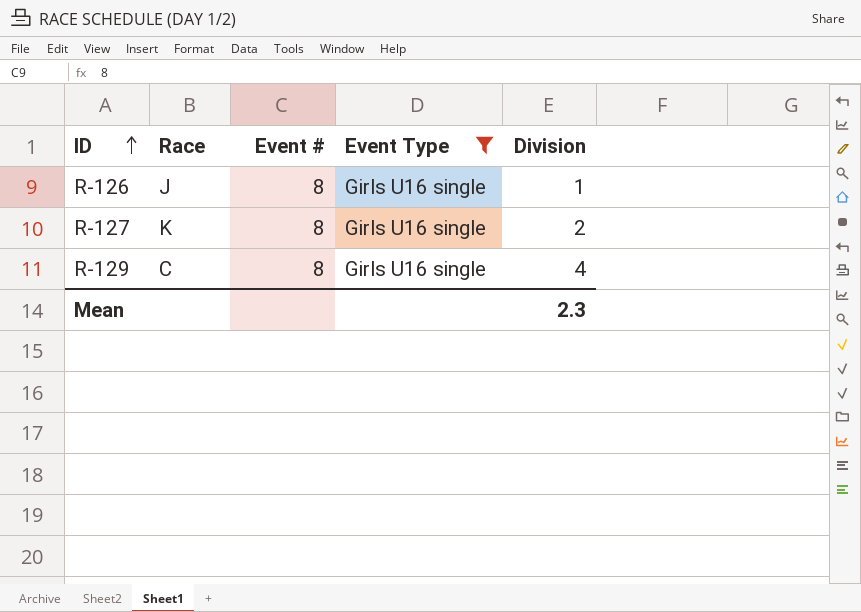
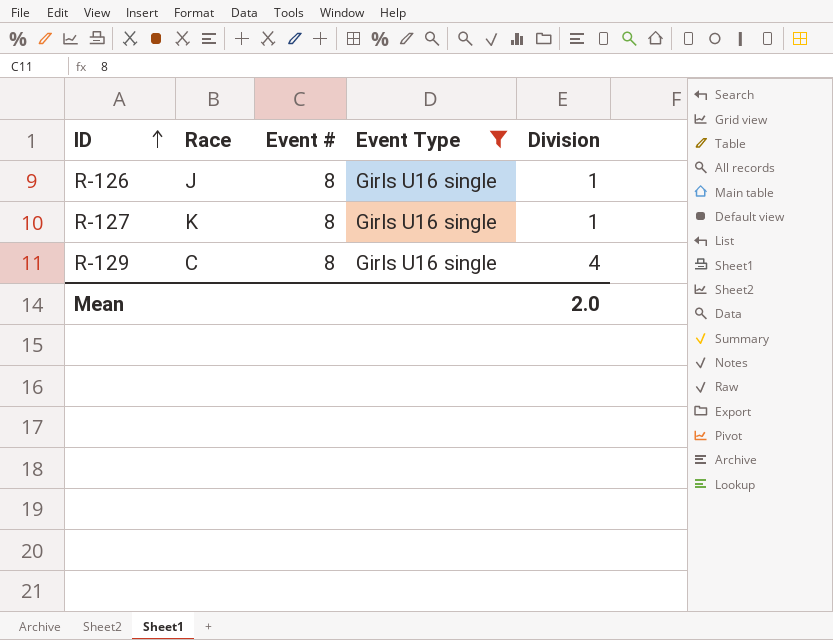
R-127 | Division: 2 -> 1
Mean | Division: 2.3 -> 2.0

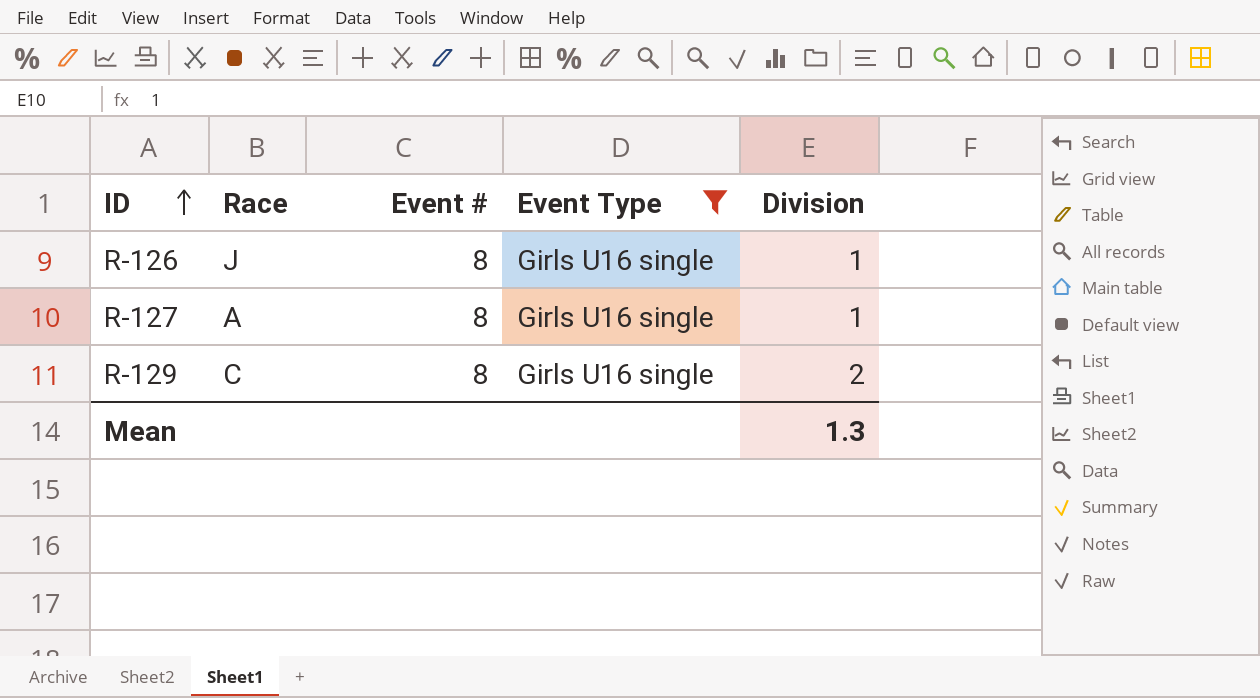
R-127 | Race: K -> A
R-129 | Division: 4 -> 2
Mean | Division: 2.0 -> 1.3

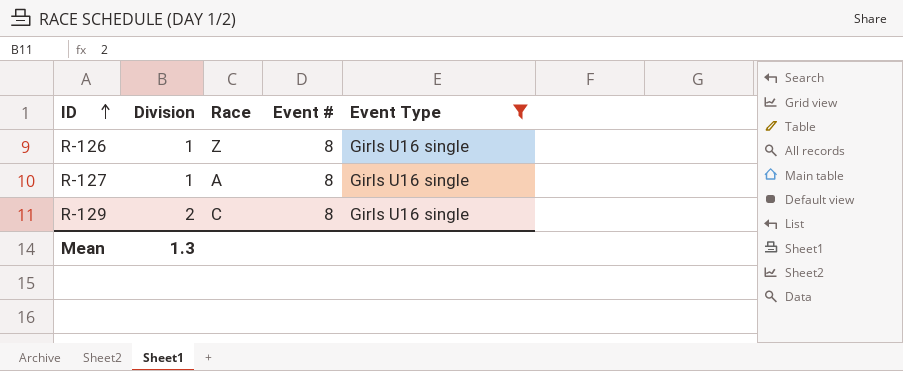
column Division | position: 5 -> 2
R-126 | Race: J -> Z

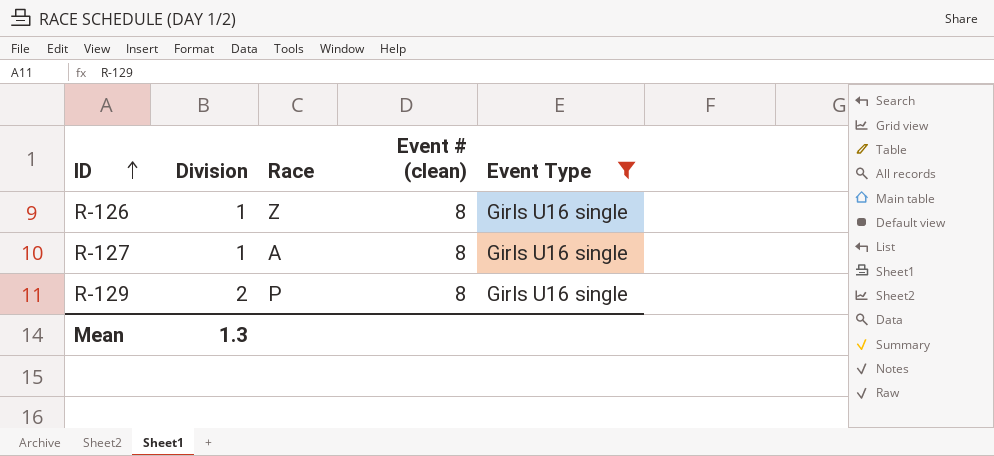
column name: Event # -> Event # (clean)
R-129 | Race: C -> P

